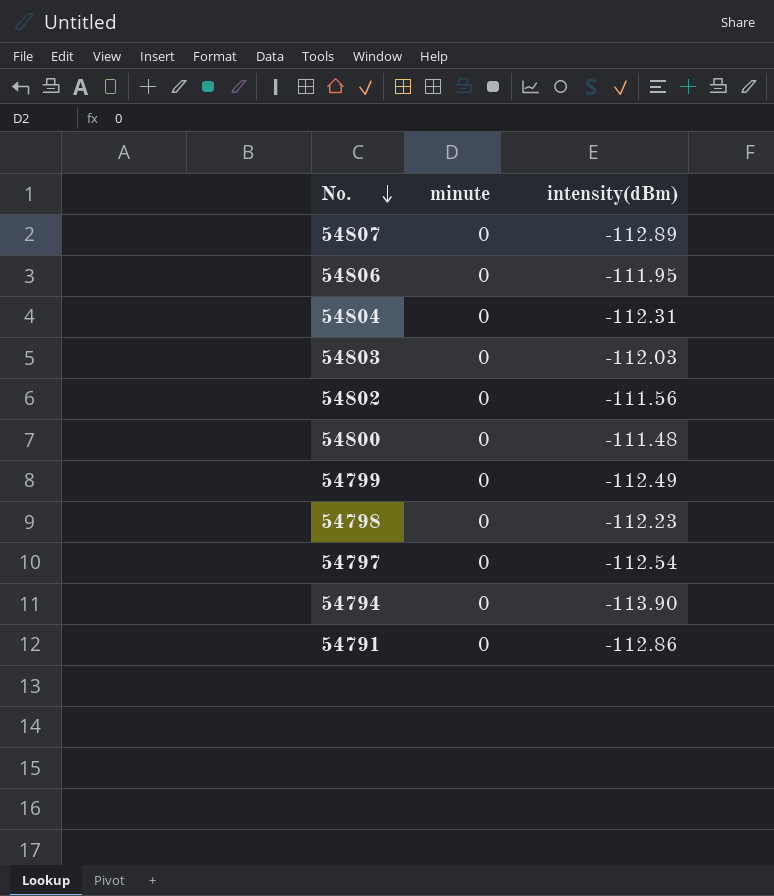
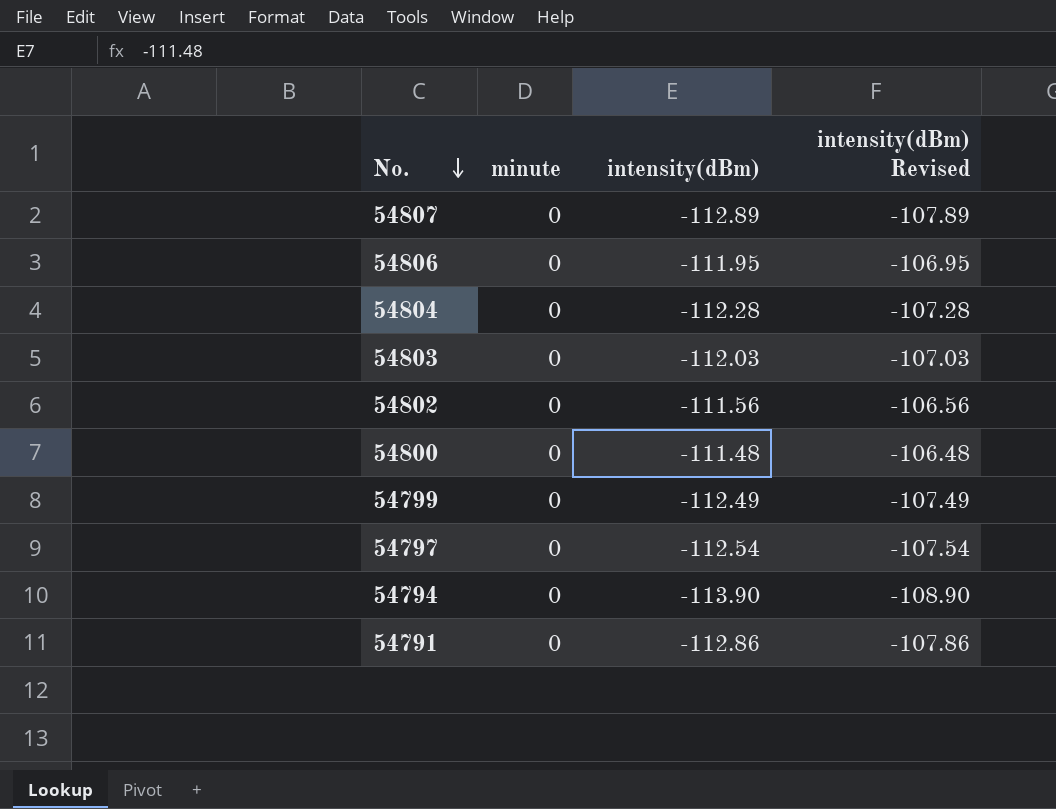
column intensity(dBm) Revised | formula: none -> [intensity(dBm)] + 5
row 54798: 0 | -112.23 -> none
54804 | intensity(dBm): -112.31 -> -112.28

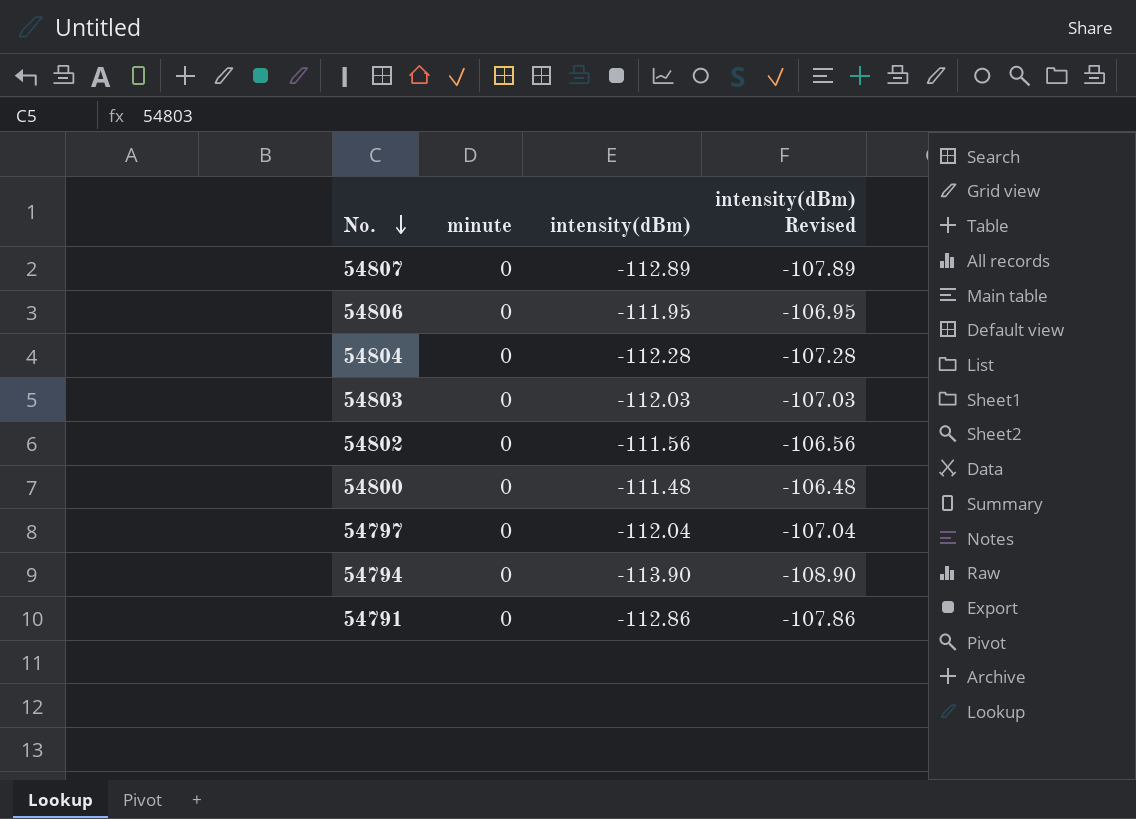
row 54799: 0 | -112.49 | -107.49 -> none
54797 | intensity(dBm): -112.54 -> -112.04
54797 | intensity(dBm) Revised: -107.54 -> -107.04

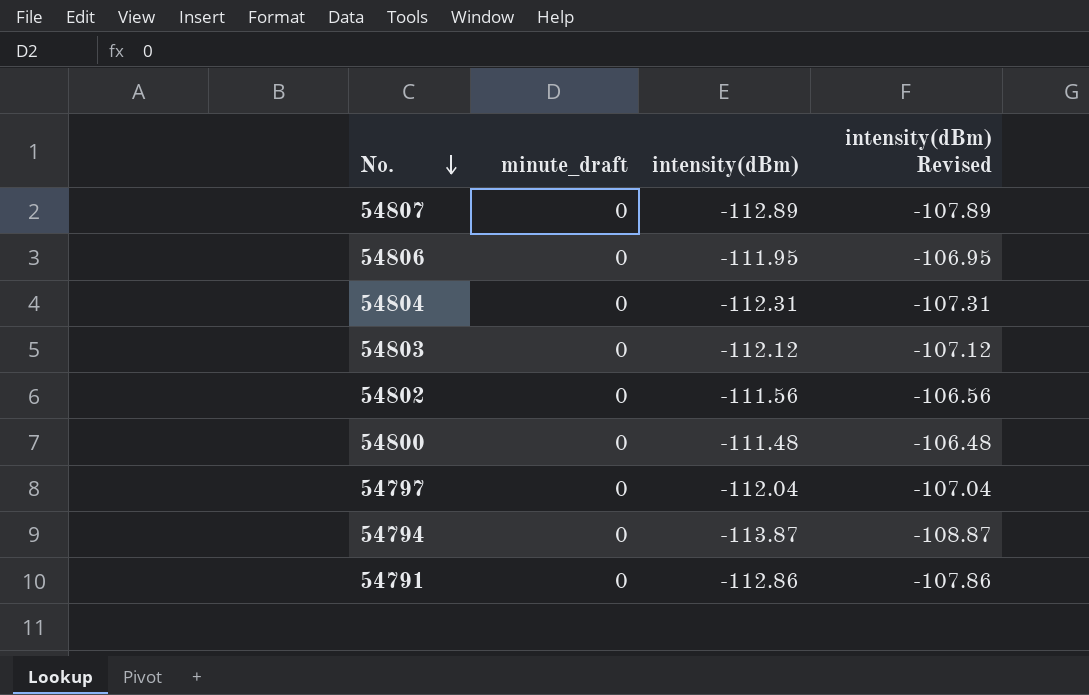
column name: minute -> minute_draft
54804 | intensity(dBm): -112.28 -> -112.31
54804 | intensity(dBm) Revised: -107.28 -> -107.31
54803 | intensity(dBm): -112.03 -> -112.12
54803 | intensity(dBm) Revised: -107.03 -> -107.12
54794 | intensity(dBm): -113.90 -> -113.87
54794 | intensity(dBm) Revised: -108.90 -> -108.87

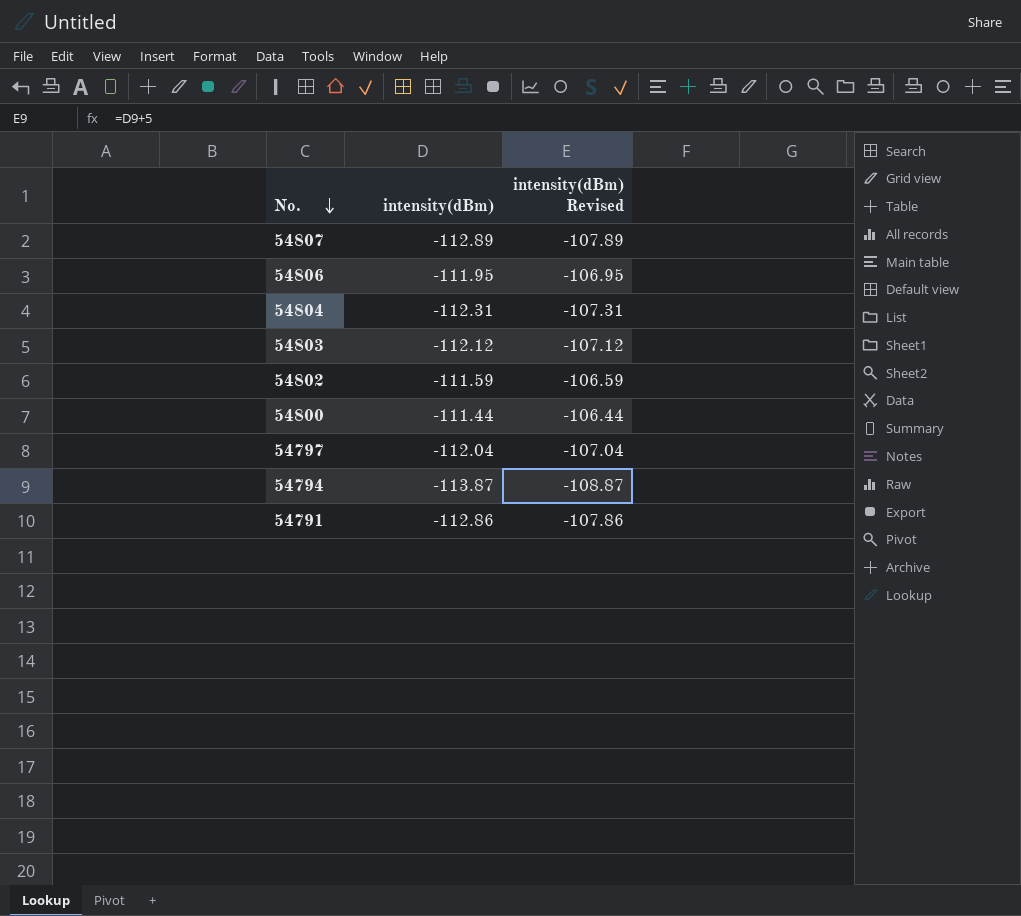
column minute_draft | position: 2 -> none
54802 | intensity(dBm): -111.56 -> -111.59
54802 | intensity(dBm) Revised: -106.56 -> -106.59
54800 | intensity(dBm): -111.48 -> -111.44
54800 | intensity(dBm) Revised: -106.48 -> -106.44

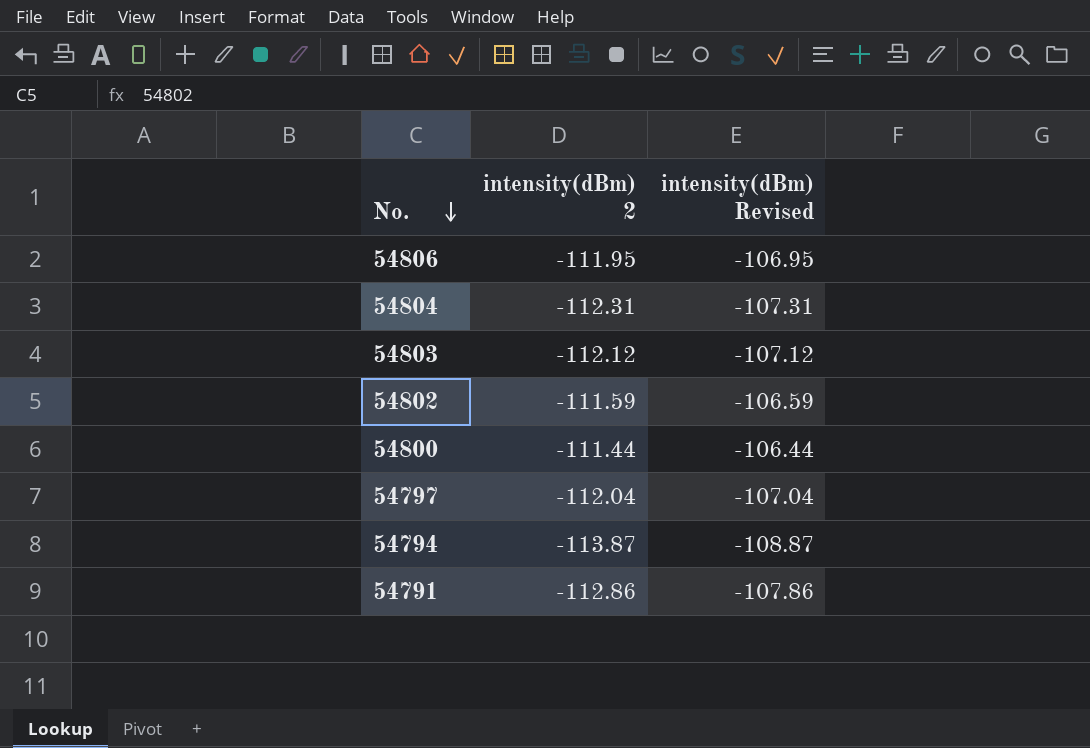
column name: intensity(dBm) -> intensity(dBm) 2
row 54807: -112.89 | -107.89 -> none

